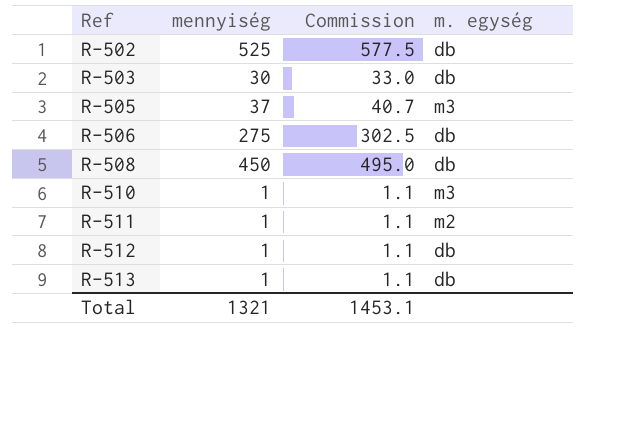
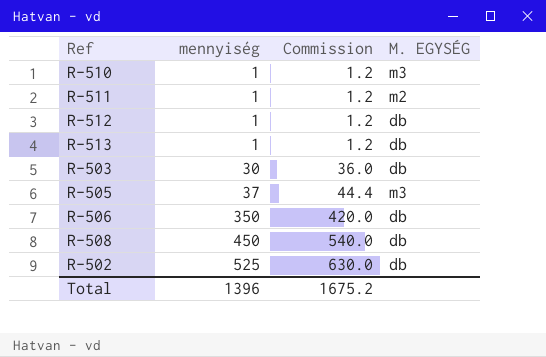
row order: Ref ascending -> mennyiség ascending
column Commission | formula: [mennyiség] * 1.1 -> [mennyiség] * 1.2
column name: m. egység -> M. EGYSÉG
R-506 | mennyiség: 275 -> 350
Total | mennyiség: 1321 -> 1396
Total | Commission: 1453.1 -> 1675.2

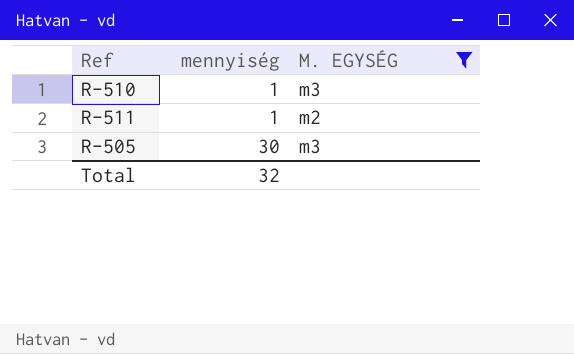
filter: none -> M. EGYSÉG != db
column Commission | formula: [mennyiség] * 1.2 -> none
R-505 | mennyiség: 37 -> 30
Total | mennyiség: 1396 -> 32

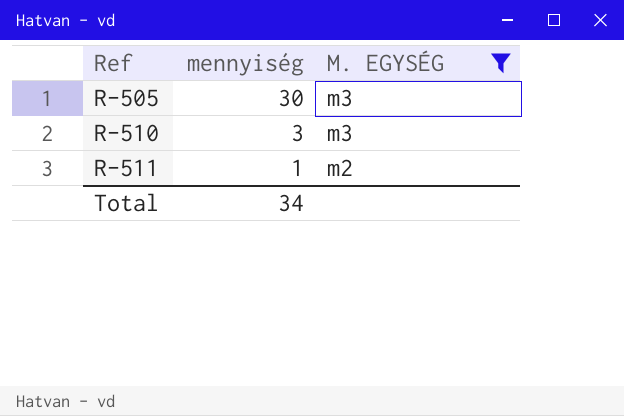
row order: mennyiség ascending -> Ref ascending
R-510 | mennyiség: 1 -> 3
Total | mennyiség: 32 -> 34

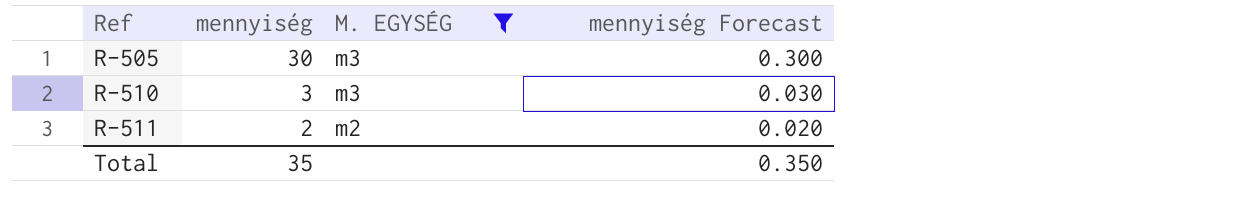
column mennyiség Forecast | formula: none -> [mennyiség] * 0.01
R-511 | mennyiség: 1 -> 2
Total | mennyiség: 34 -> 35

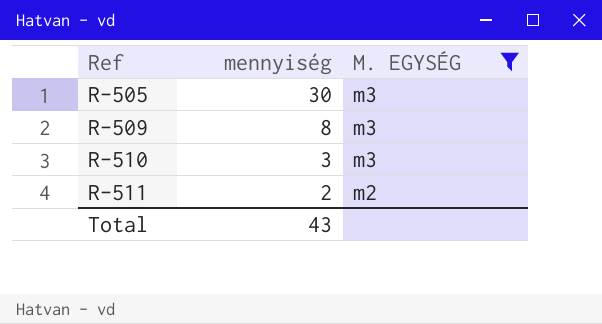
column mennyiség Forecast | formula: [mennyiség] * 0.01 -> none
row R-509: none -> 8 | m3
Total | mennyiség: 35 -> 43

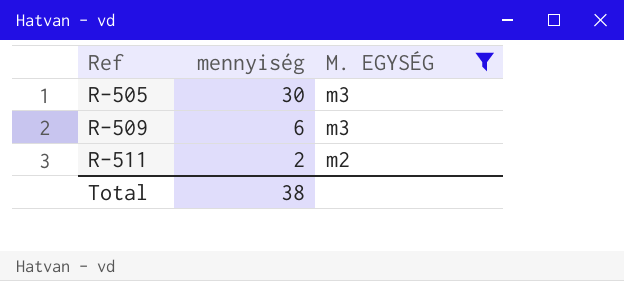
row R-510: 3 | m3 -> none
R-509 | mennyiség: 8 -> 6
Total | mennyiség: 43 -> 38

